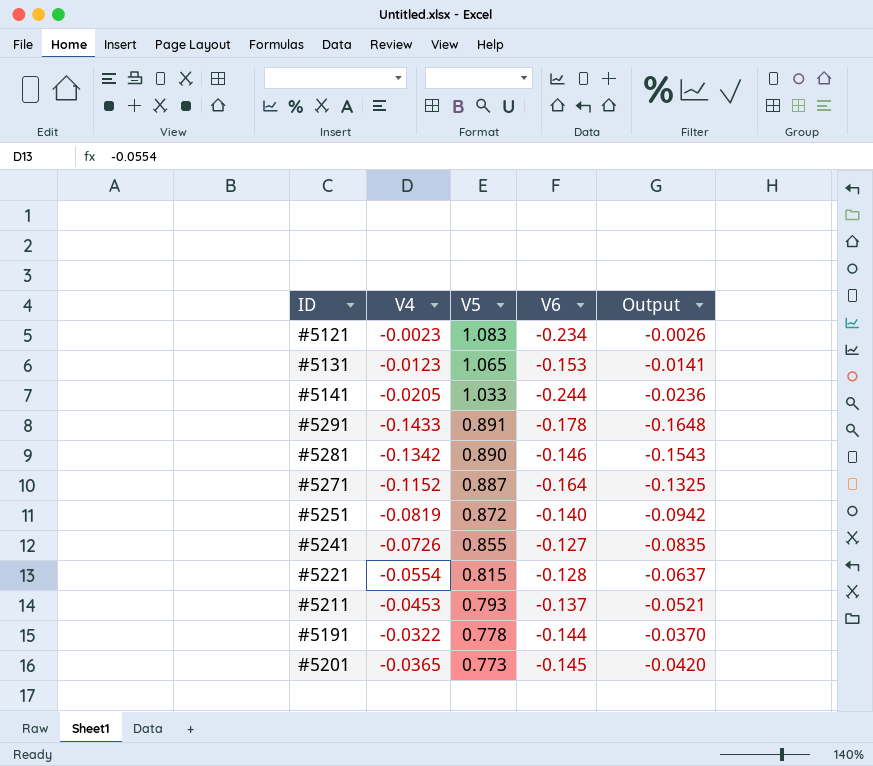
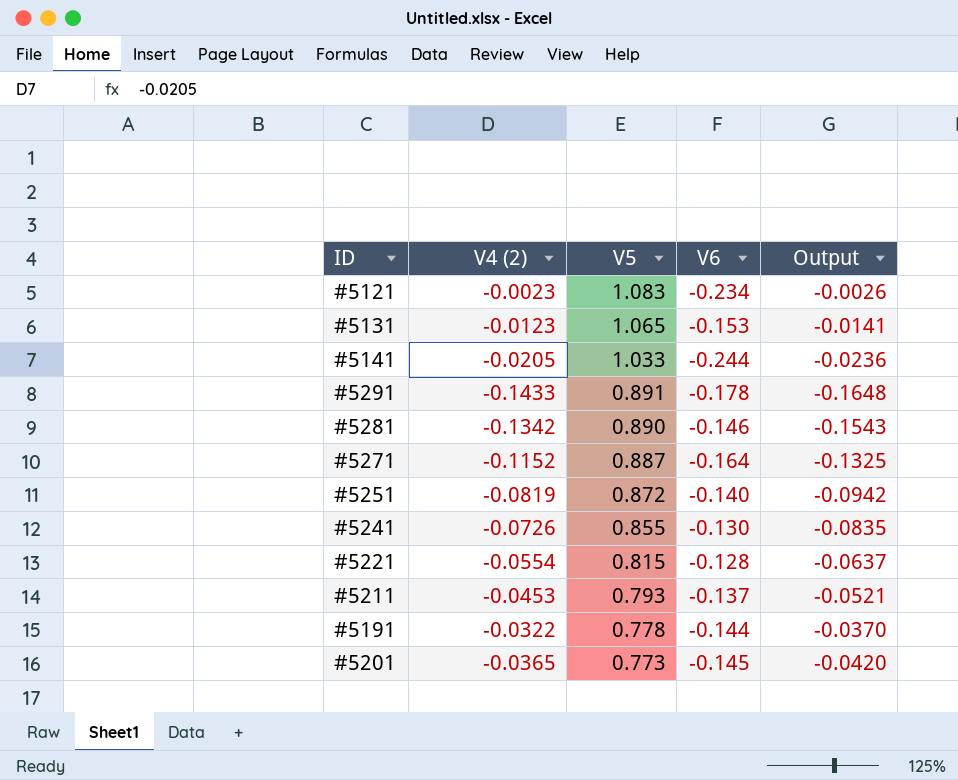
column name: V4 -> V4 (2)
#5241 | V6: -0.127 -> -0.130

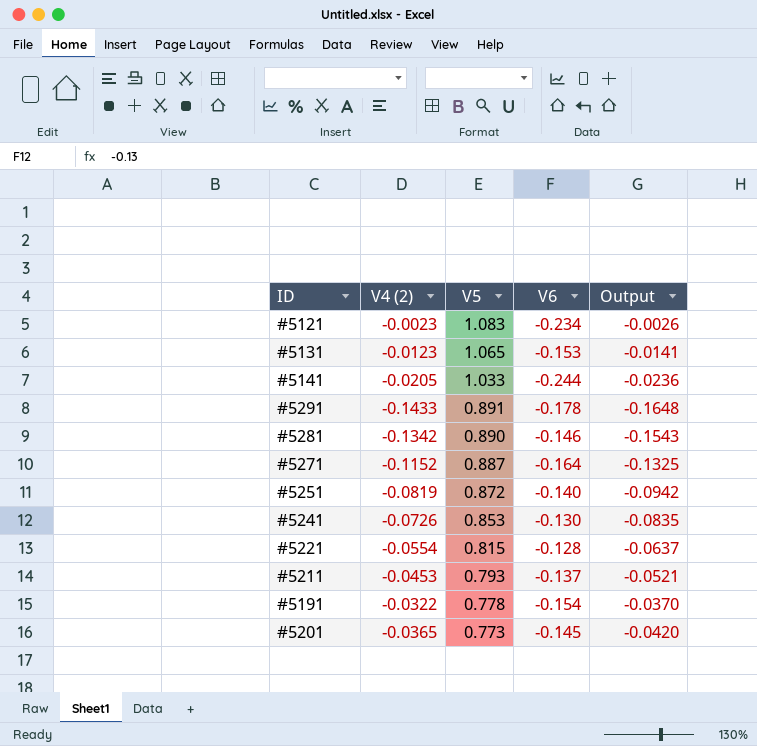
#5241 | V5: 0.855 -> 0.853
#5191 | V6: -0.144 -> -0.154

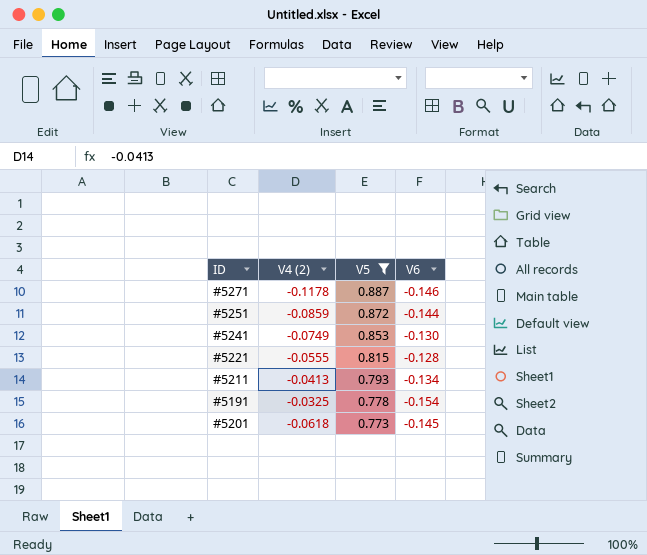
filter: none -> V5 <= 0.887
column Output | formula: [V4 (2)] * 1.15 -> none
#5271 | V4 (2): -0.1152 -> -0.1178
#5271 | V6: -0.164 -> -0.146
#5251 | V4 (2): -0.0819 -> -0.0859
#5251 | V6: -0.140 -> -0.144
#5241 | V4 (2): -0.0726 -> -0.0749
#5221 | V4 (2): -0.0554 -> -0.0555
#5211 | V4 (2): -0.0453 -> -0.0413
#5211 | V6: -0.137 -> -0.134
#5191 | V4 (2): -0.0322 -> -0.0325
#5201 | V4 (2): -0.0365 -> -0.0618

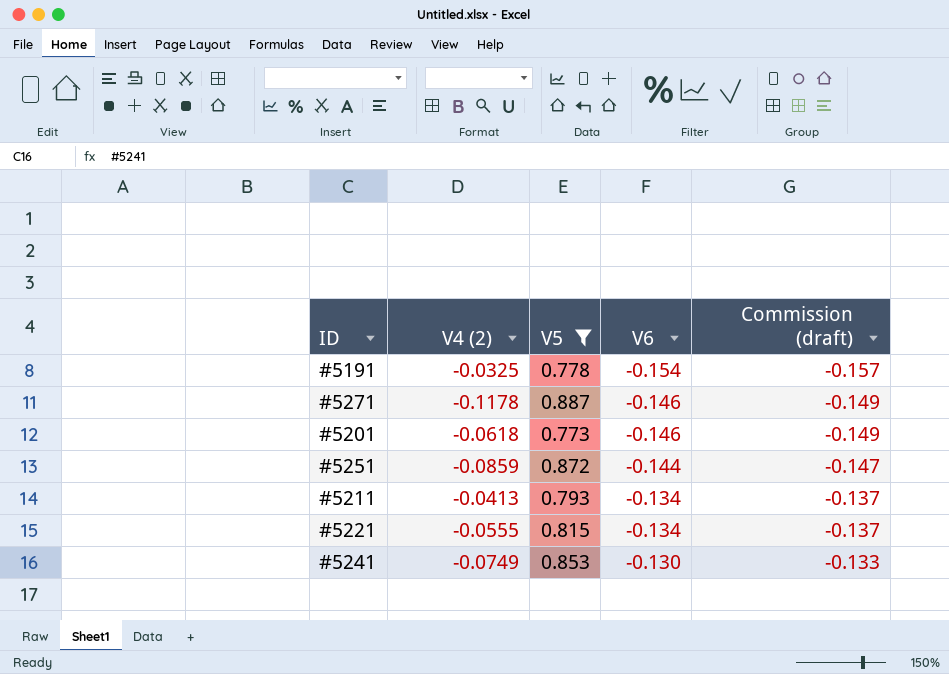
row order: V5 descending -> V6 ascending
column Commission (draft) | formula: none -> [V6] * 1.02
#5201 | V6: -0.145 -> -0.146
#5221 | V6: -0.128 -> -0.134

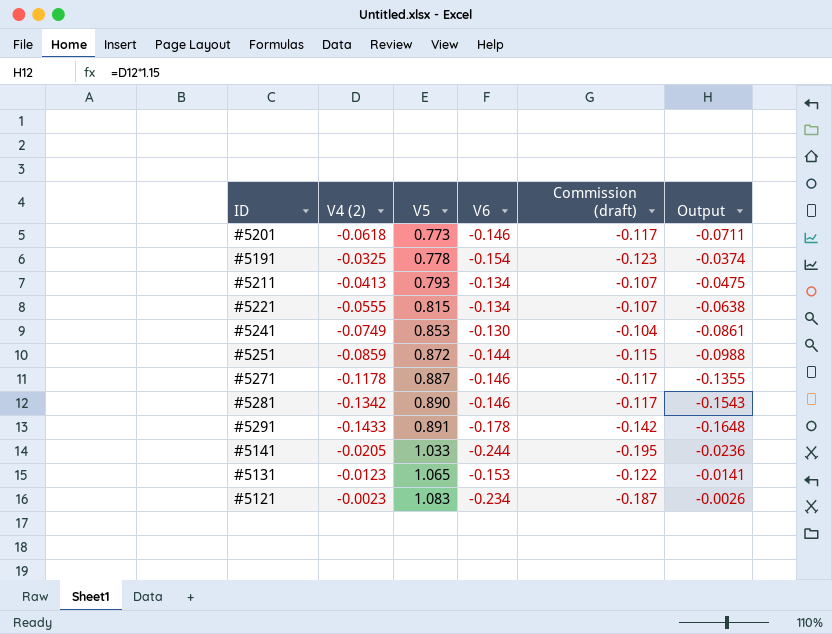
filter: V5 <= 0.887 -> none
row order: V6 ascending -> V5 ascending
column Commission (draft) | formula: [V6] * 1.02 -> [V6] * 0.8
column Output | formula: none -> [V4 (2)] * 1.15

